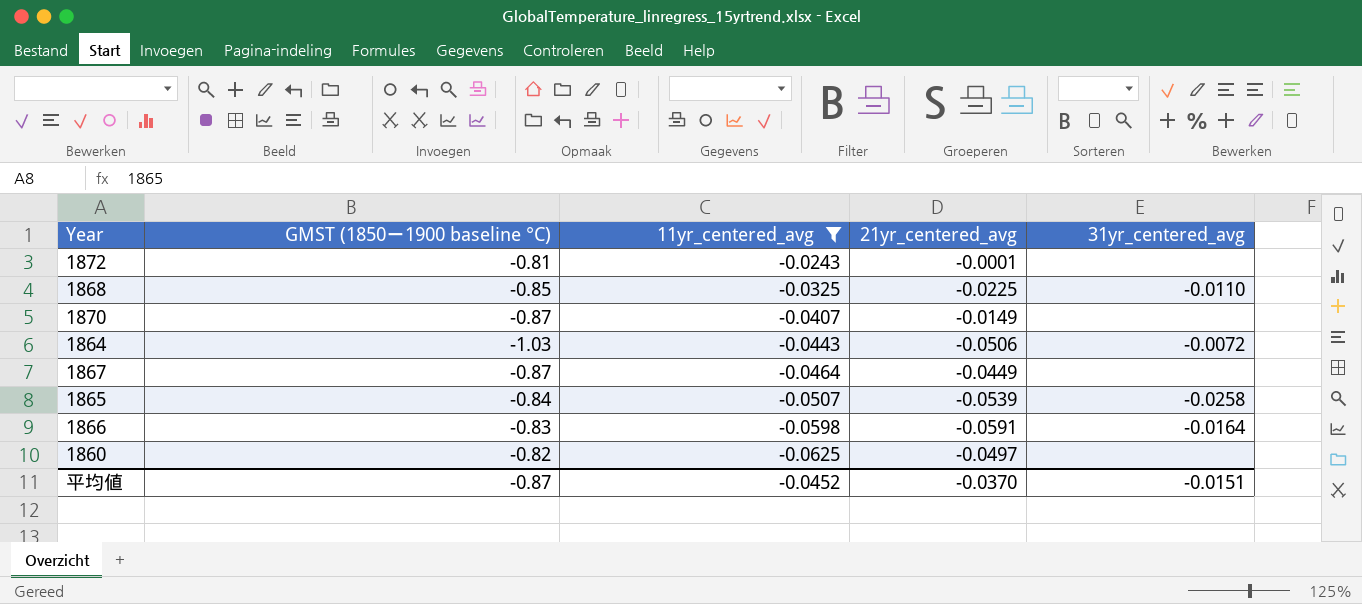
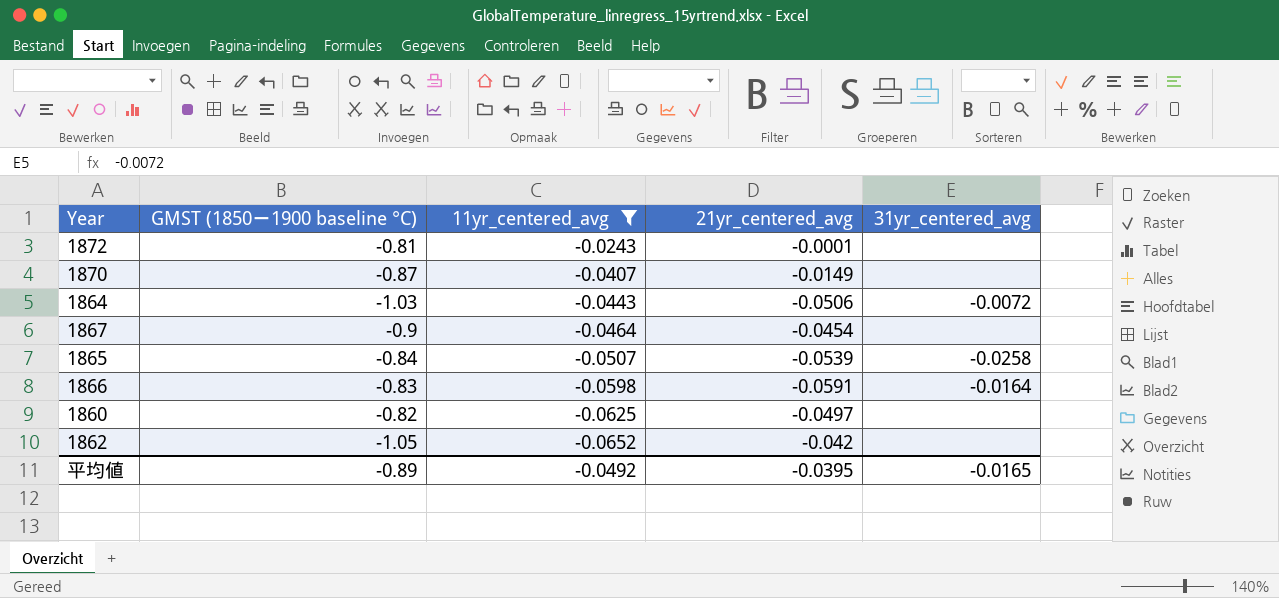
row 1868: -0.85 | -0.0325 | -0.0225 | -0.0110 -> none
1867 | GMST (1850ー1900 baseline °C): -0.87 -> -0.9
1867 | 21yr_centered_avg: -0.0449 -> -0.0454
row 1862: none -> -1.05 | -0.0652 | -0.042 | none
平均値 | GMST (1850ー1900 baseline °C): -0.87 -> -0.89
平均値 | 11yr_centered_avg: -0.0452 -> -0.0492
平均値 | 21yr_centered_avg: -0.0370 -> -0.0395
平均値 | 31yr_centered_avg: -0.0151 -> -0.0165

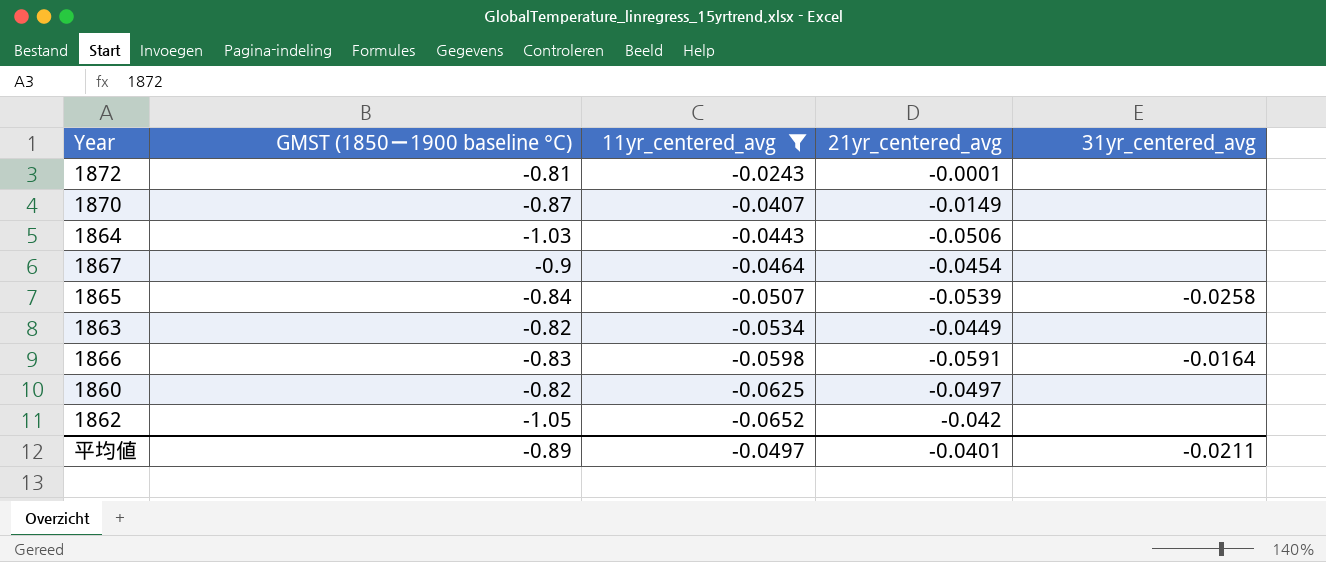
1864 | 31yr_centered_avg: -0.0072 -> none
row 1863: none -> -0.82 | -0.0534 | -0.0449 | none
平均値 | 11yr_centered_avg: -0.0492 -> -0.0497
平均値 | 21yr_centered_avg: -0.0395 -> -0.0401
平均値 | 31yr_centered_avg: -0.0165 -> -0.0211

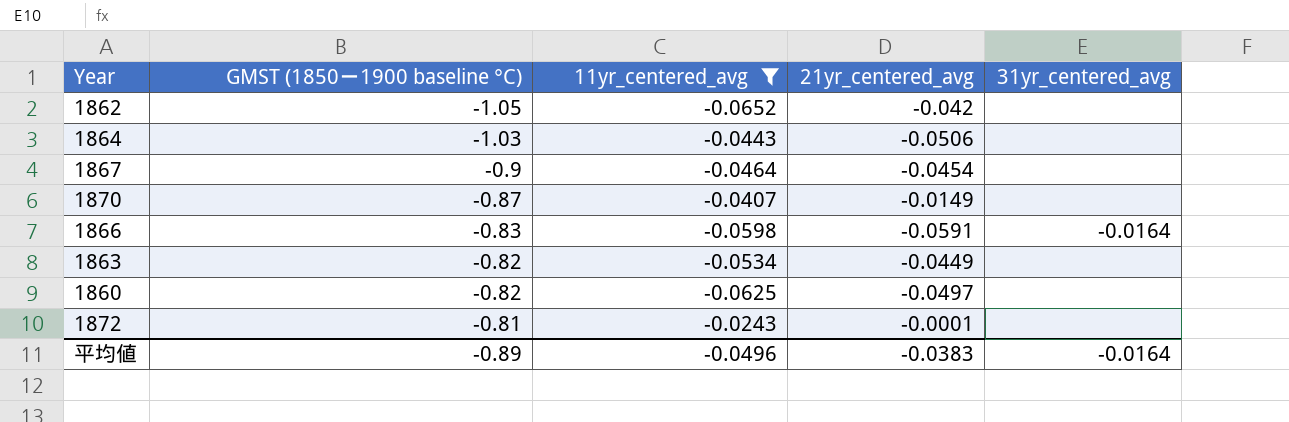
row order: 11yr_centered_avg descending -> GMST (1850ー1900 baseline °C) ascending
row 1865: -0.84 | -0.0507 | -0.0539 | -0.0258 -> none
平均値 | 11yr_centered_avg: -0.0497 -> -0.0496
平均値 | 21yr_centered_avg: -0.0401 -> -0.0383
平均値 | 31yr_centered_avg: -0.0211 -> -0.0164

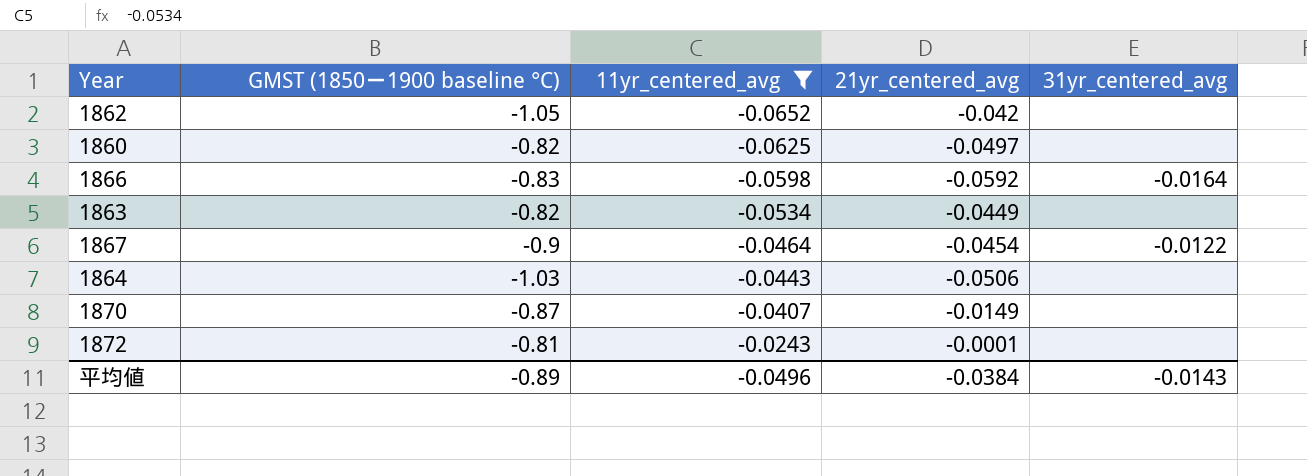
row order: GMST (1850ー1900 baseline °C) ascending -> 11yr_centered_avg ascending
1866 | 21yr_centered_avg: -0.0591 -> -0.0592
1867 | 31yr_centered_avg: none -> -0.0122
平均値 | 21yr_centered_avg: -0.0383 -> -0.0384
平均値 | 31yr_centered_avg: -0.0164 -> -0.0143

